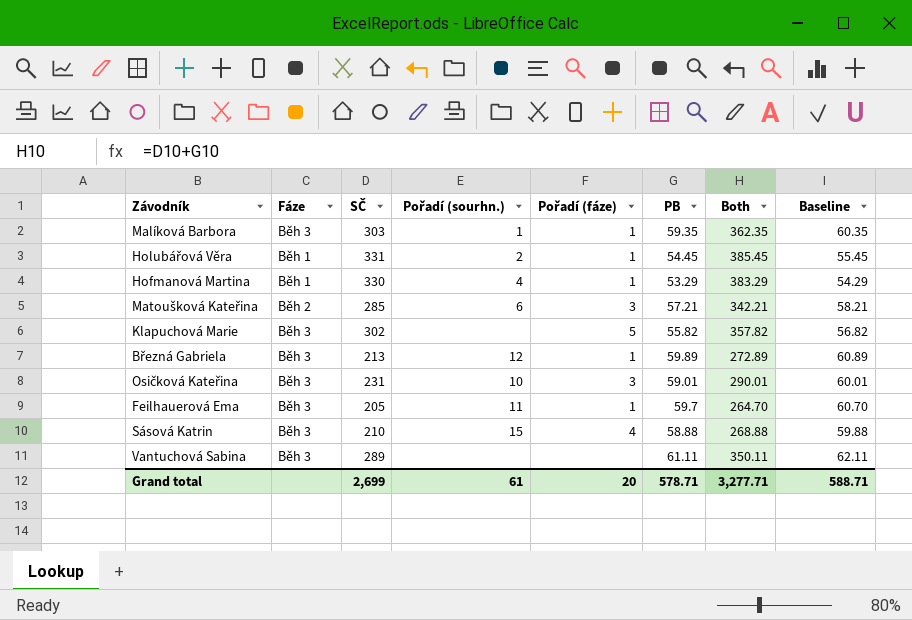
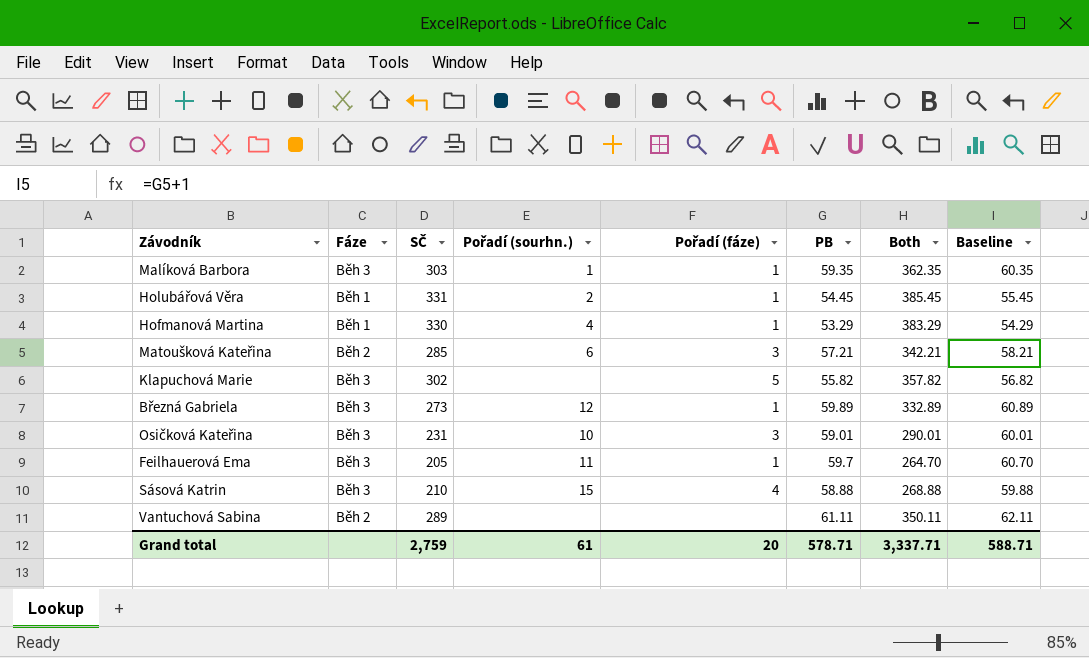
Březná Gabriela | SČ: 213 -> 273
Březná Gabriela | Both: 272.89 -> 332.89
Vantuchová Sabina | Fáze: Běh 3 -> Běh 2
Grand total | SČ: 2,699 -> 2,759
Grand total | Both: 3,277.71 -> 3,337.71

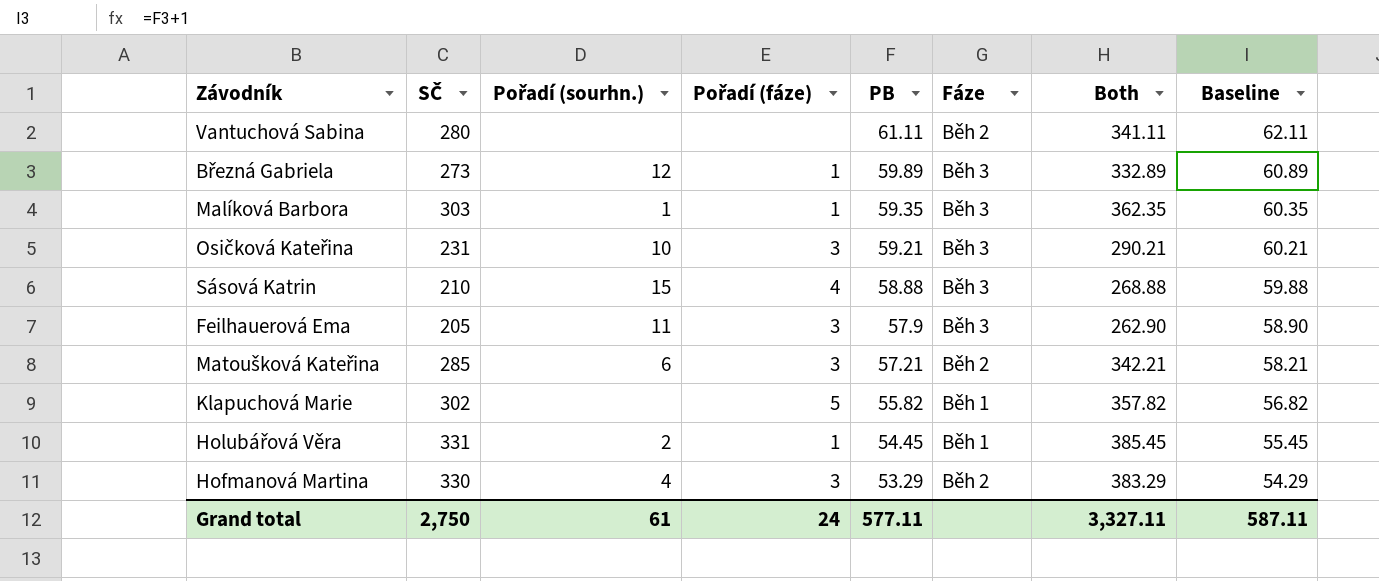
row order: none -> PB descending
column Fáze | position: 2 -> 6
Vantuchová Sabina | SČ: 289 -> 280
Vantuchová Sabina | Both: 350.11 -> 341.11
Osičková Kateřina | PB: 59.01 -> 59.21
Osičková Kateřina | Both: 290.01 -> 290.21
Osičková Kateřina | Baseline: 60.01 -> 60.21
Feilhauerová Ema | Pořadí (fáze): 1 -> 3
Feilhauerová Ema | PB: 59.7 -> 57.9
Feilhauerová Ema | Both: 264.70 -> 262.90
Feilhauerová Ema | Baseline: 60.70 -> 58.90
Klapuchová Marie | Fáze: Běh 3 -> Běh 1
Hofmanová Martina | Pořadí (fáze): 1 -> 3
Hofmanová Martina | Fáze: Běh 1 -> Běh 2
Grand total | SČ: 2,759 -> 2,750
Grand total | Pořadí (fáze): 20 -> 24
Grand total | PB: 578.71 -> 577.11
Grand total | Both: 3,337.71 -> 3,327.11
Grand total | Baseline: 588.71 -> 587.11

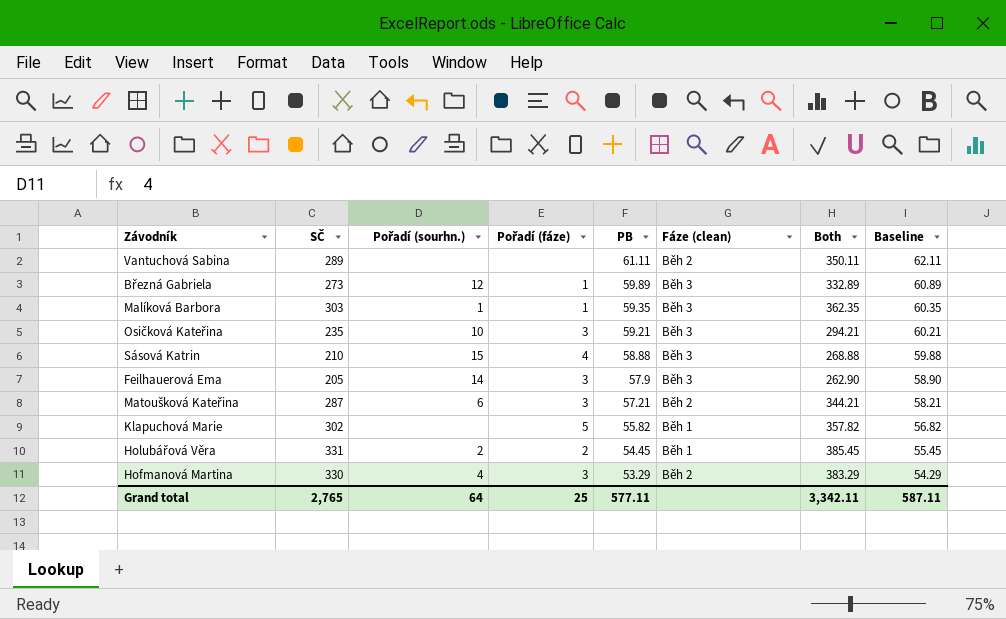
column name: Fáze -> Fáze (clean)
Vantuchová Sabina | SČ: 280 -> 289
Vantuchová Sabina | Both: 341.11 -> 350.11
Osičková Kateřina | SČ: 231 -> 235
Osičková Kateřina | Both: 290.21 -> 294.21
Feilhauerová Ema | Pořadí (sourhn.): 11 -> 14
Matoušková Kateřina | SČ: 285 -> 287
Matoušková Kateřina | Both: 342.21 -> 344.21
Holubářová Věra | Pořadí (fáze): 1 -> 2
Grand total | SČ: 2,750 -> 2,765
Grand total | Pořadí (sourhn.): 61 -> 64
Grand total | Pořadí (fáze): 24 -> 25
Grand total | Both: 3,327.11 -> 3,342.11

